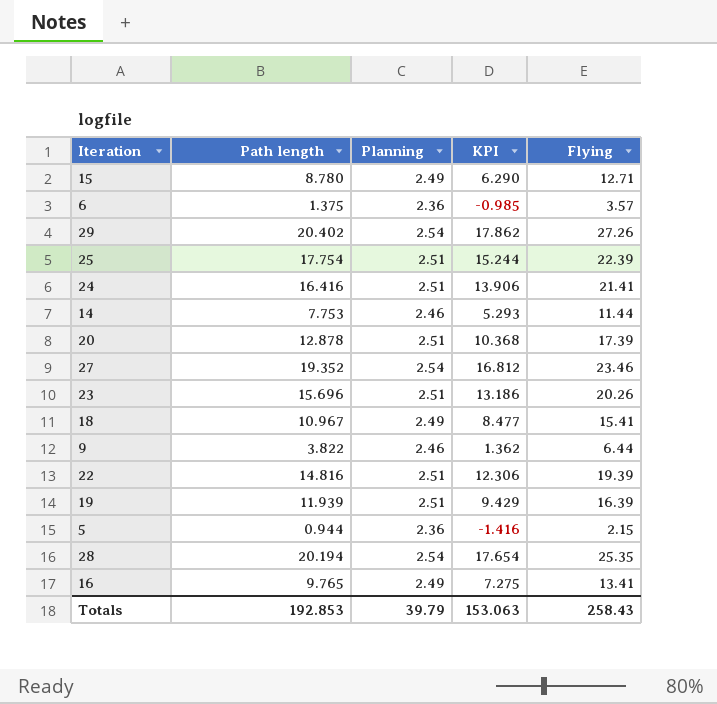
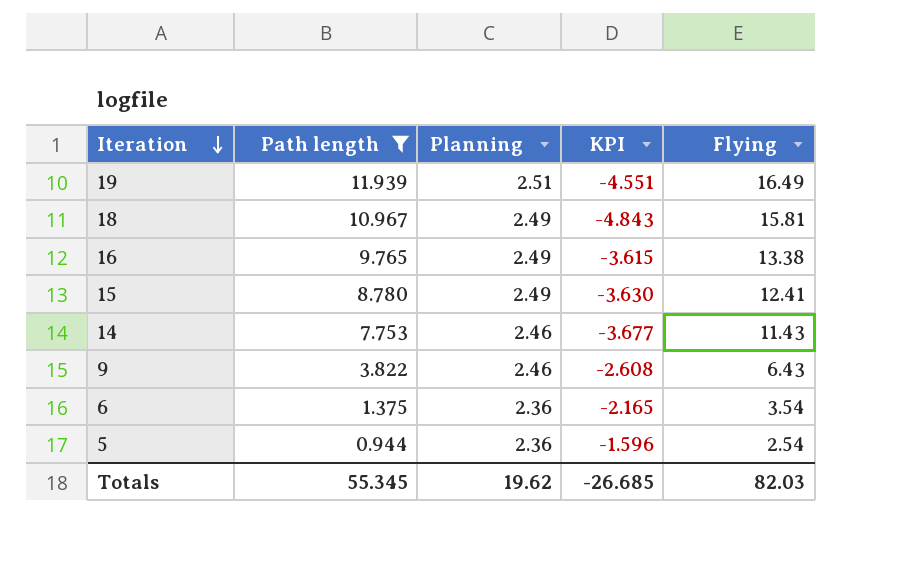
filter: none -> Path length <= 11.939
row order: none -> Iteration descending
column KPI | formula: [Path length] - [Planning] -> [Path length] - [Flying]
19 | Flying: 16.39 -> 16.49
18 | Flying: 15.41 -> 15.81
16 | Flying: 13.41 -> 13.38
15 | Flying: 12.71 -> 12.41
14 | Flying: 11.44 -> 11.43
9 | Flying: 6.44 -> 6.43
6 | Flying: 3.57 -> 3.54
5 | Flying: 2.15 -> 2.54
Totals | Path length: 192.853 -> 55.345
Totals | Planning: 39.79 -> 19.62
Totals | KPI: 153.063 -> -26.685
Totals | Flying: 258.43 -> 82.03

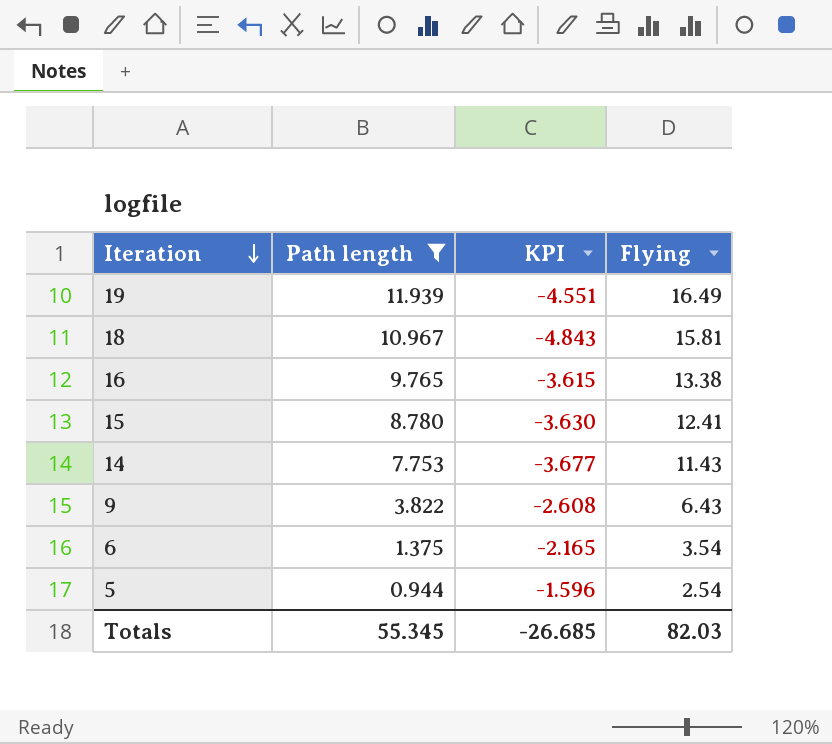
column Planning | position: 3 -> none

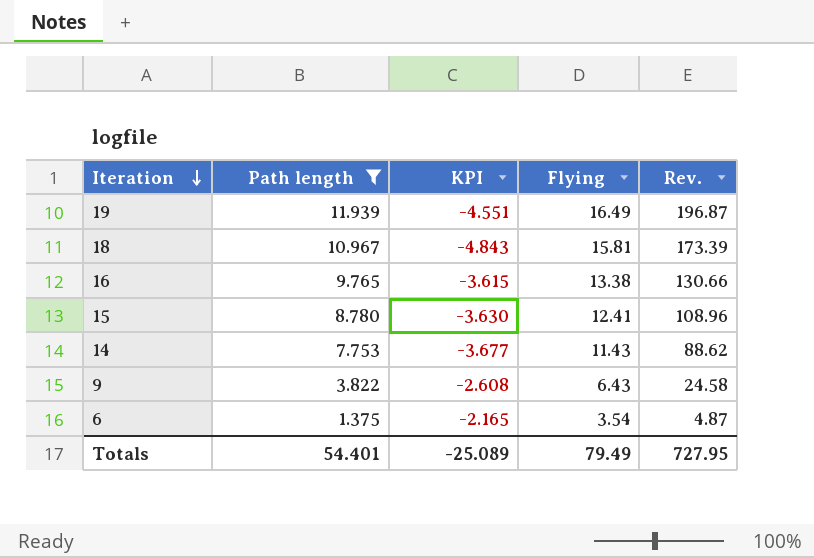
column Rev. | formula: none -> [Path length] * [Flying]
row 5: 0.944 | -1.596 | 2.54 -> none
Totals | Path length: 55.345 -> 54.401
Totals | KPI: -26.685 -> -25.089
Totals | Flying: 82.03 -> 79.49

